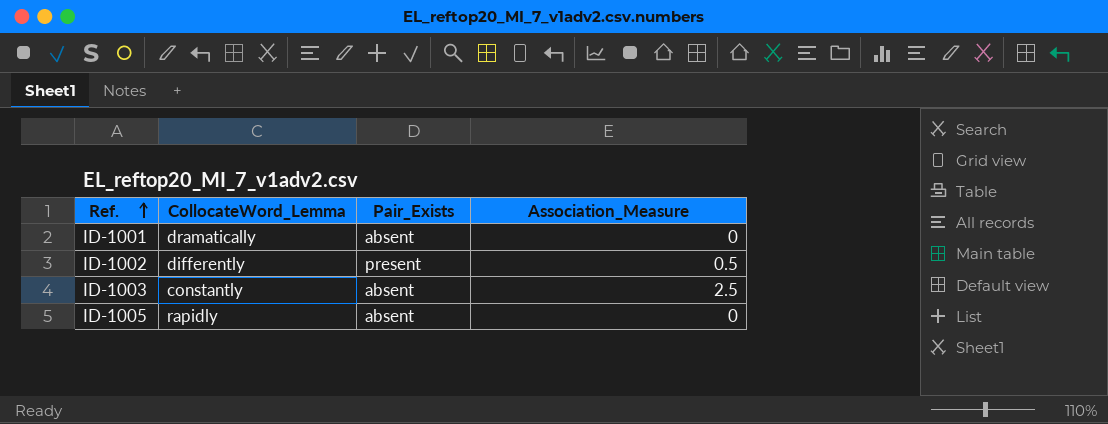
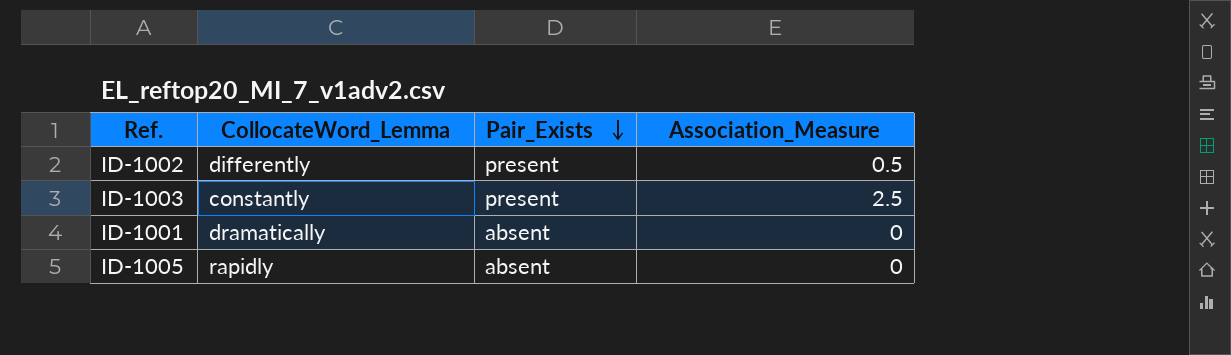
row order: Ref. ascending -> Pair_Exists descending
ID-1003 | Pair_Exists: absent -> present

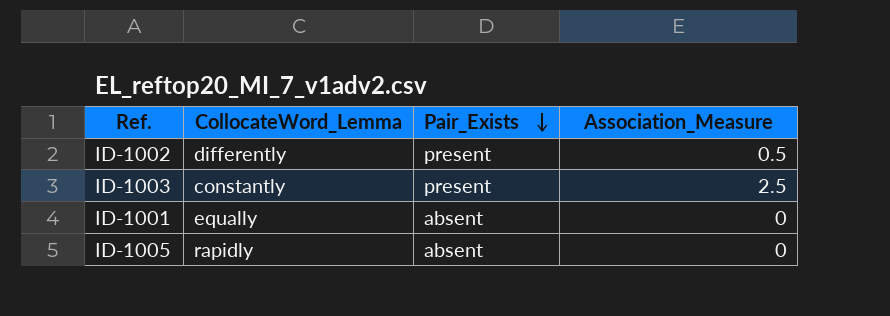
ID-1001 | CollocateWord_Lemma: dramatically -> equally

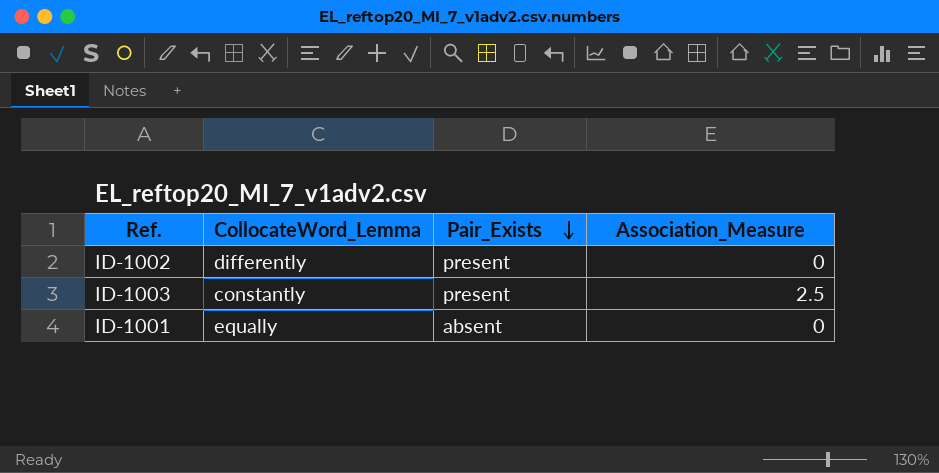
row ID-1005: rapidly | absent | 0 -> none
ID-1002 | Association_Measure: 0.5 -> 0

